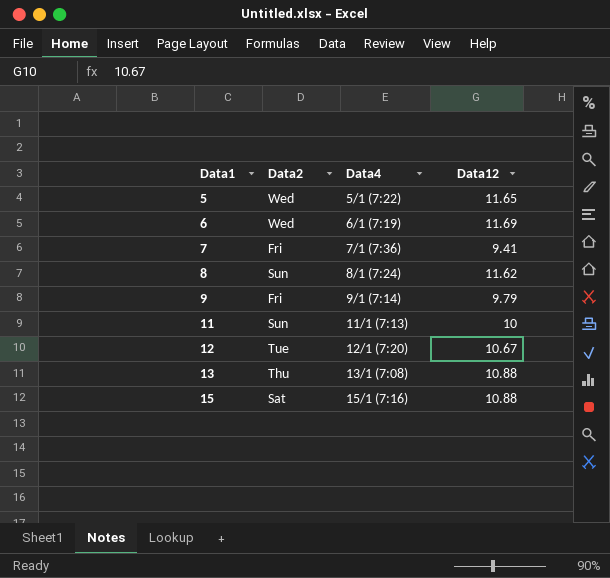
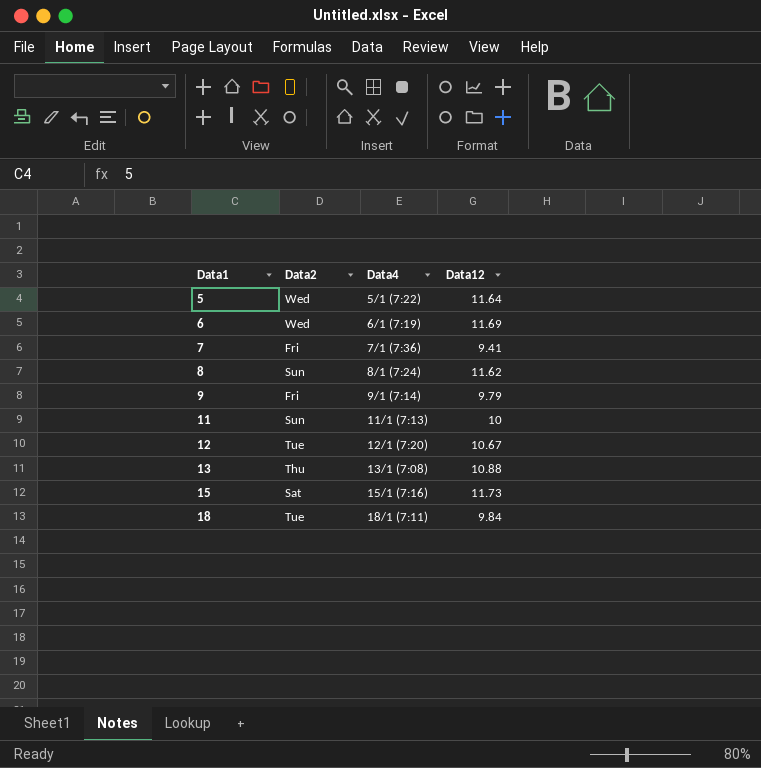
5 | Data12: 11.65 -> 11.64
15 | Data12: 10.88 -> 11.73
row 18: none -> Tue | 18/1 (7:11) | 9.84

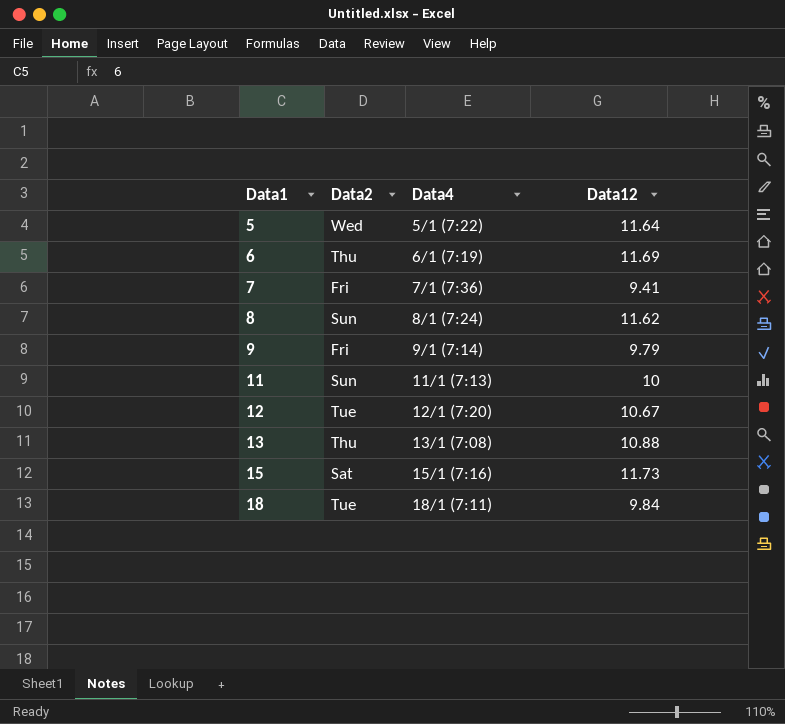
6 | Data2: Wed -> Thu

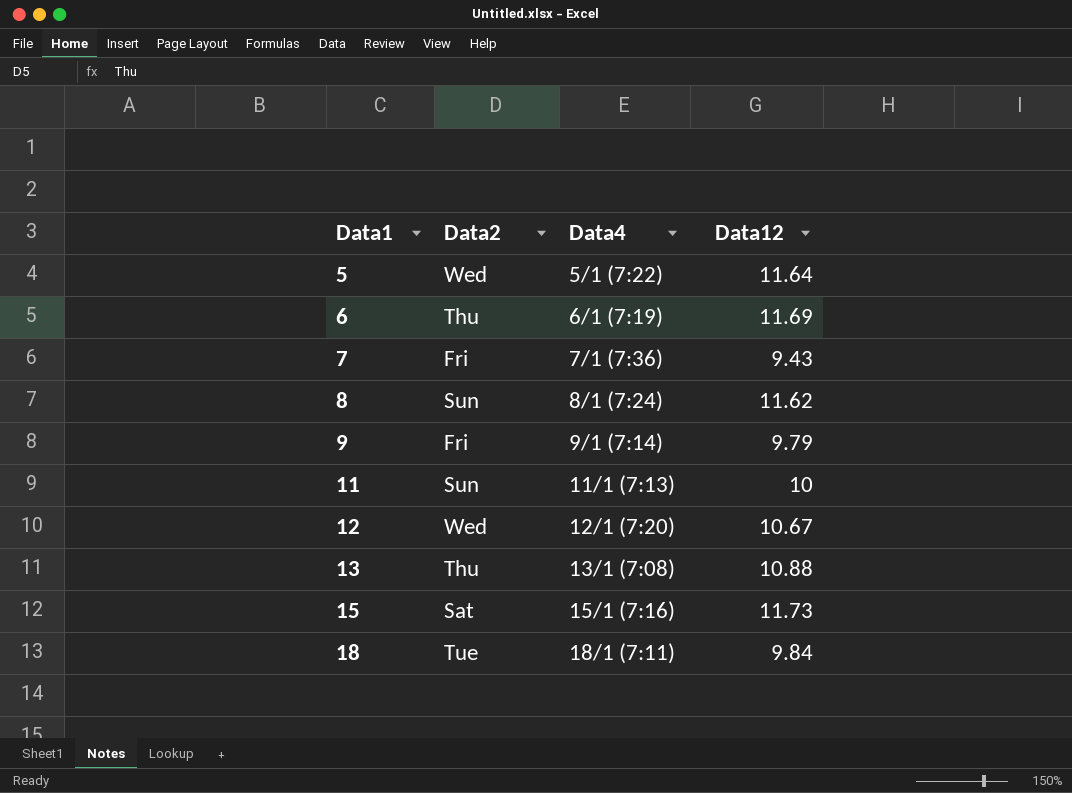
7 | Data12: 9.41 -> 9.43
12 | Data2: Tue -> Wed

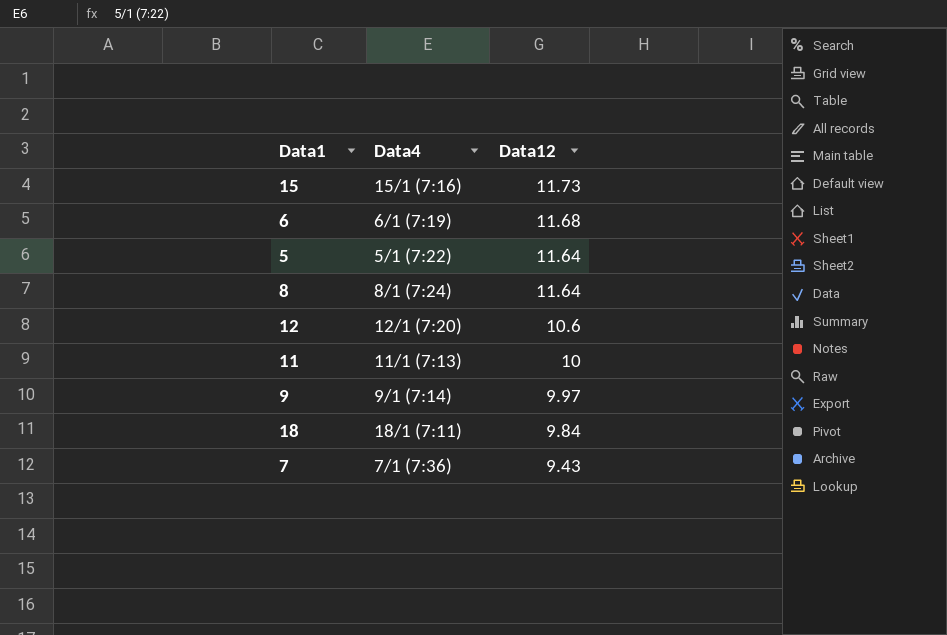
row order: Data1 ascending -> Data12 descending
column Data2 | position: 2 -> none
row 13: Thu | 13/1 (7:08) | 10.88 -> none
6 | Data12: 11.69 -> 11.68
8 | Data12: 11.62 -> 11.64
12 | Data12: 10.67 -> 10.6
9 | Data12: 9.79 -> 9.97

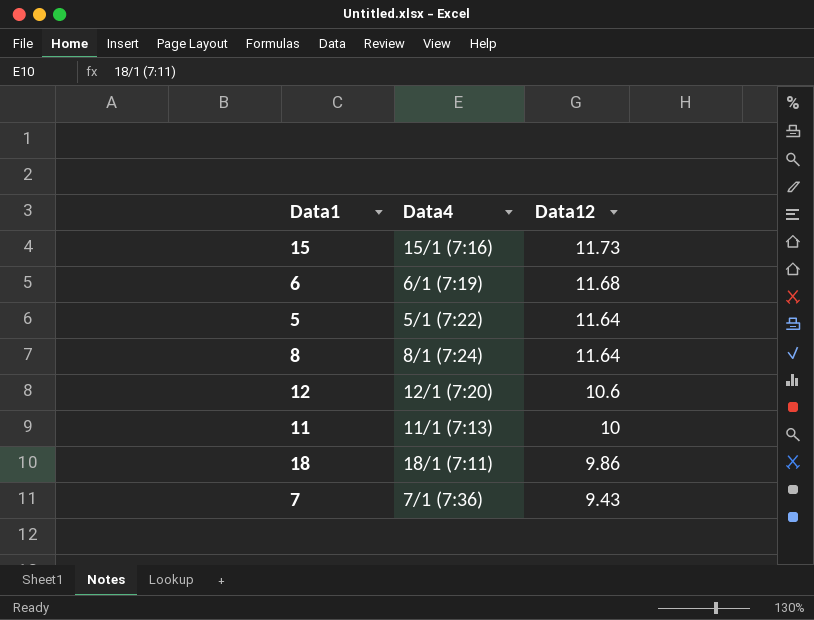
row 9: 9/1 (7:14) | 9.97 -> none
18 | Data12: 9.84 -> 9.86

